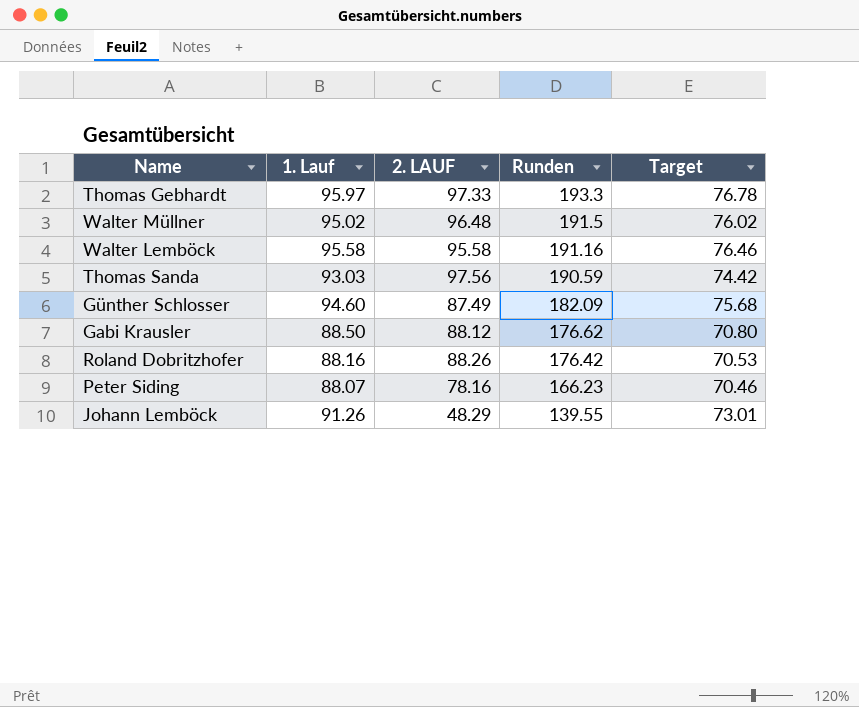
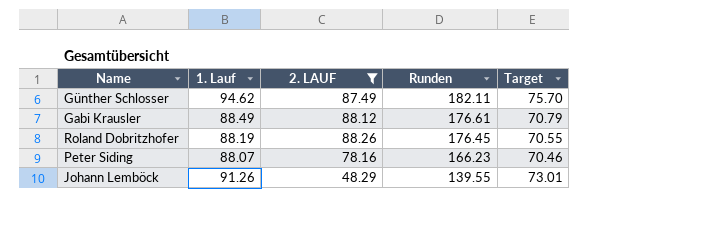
filter: none -> 2. LAUF <= 88.26
Günther Schlosser | 1. Lauf: 94.60 -> 94.62
Günther Schlosser | Runden: 182.09 -> 182.11
Günther Schlosser | Target: 75.68 -> 75.70
Gabi Krausler | 1. Lauf: 88.50 -> 88.49
Gabi Krausler | Runden: 176.62 -> 176.61
Gabi Krausler | Target: 70.80 -> 70.79
Roland Dobritzhofer | 1. Lauf: 88.16 -> 88.19
Roland Dobritzhofer | Runden: 176.42 -> 176.45
Roland Dobritzhofer | Target: 70.53 -> 70.55

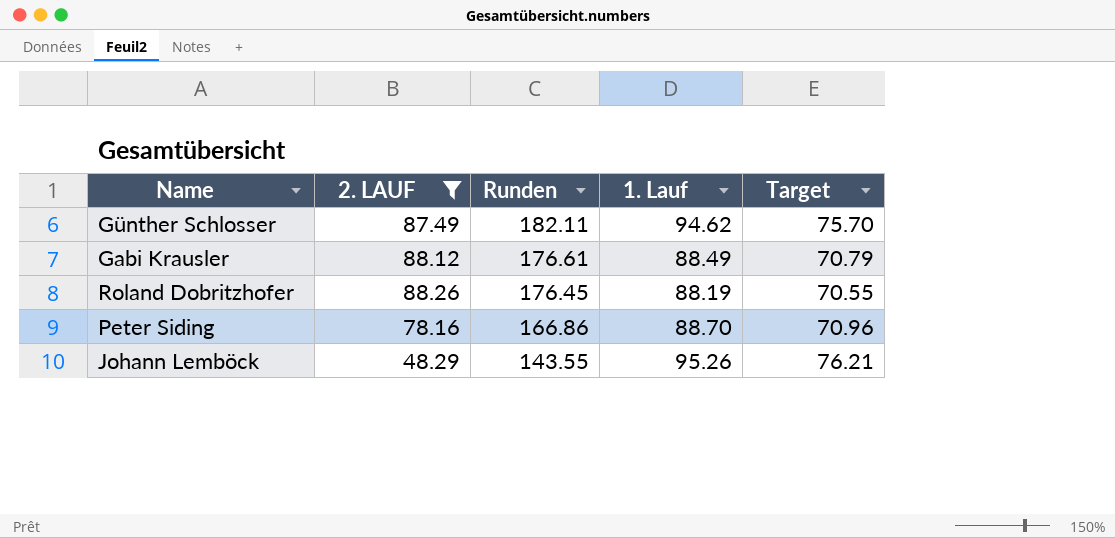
column 1. Lauf | position: 2 -> 4
Peter Siding | Runden: 166.23 -> 166.86
Peter Siding | 1. Lauf: 88.07 -> 88.70
Peter Siding | Target: 70.46 -> 70.96
Johann Lemböck | Runden: 139.55 -> 143.55
Johann Lemböck | 1. Lauf: 91.26 -> 95.26
Johann Lemböck | Target: 73.01 -> 76.21

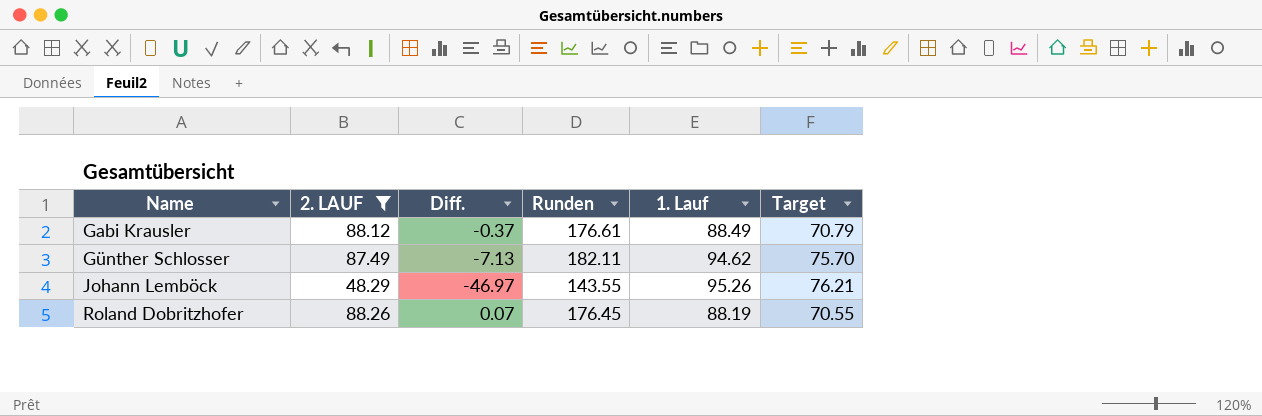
row order: Runden descending -> Name ascending
column Diff. | formula: none -> [2. LAUF] - [1. Lauf]
row Peter Siding: 78.16 | 166.86 | 88.70 | 70.96 -> none

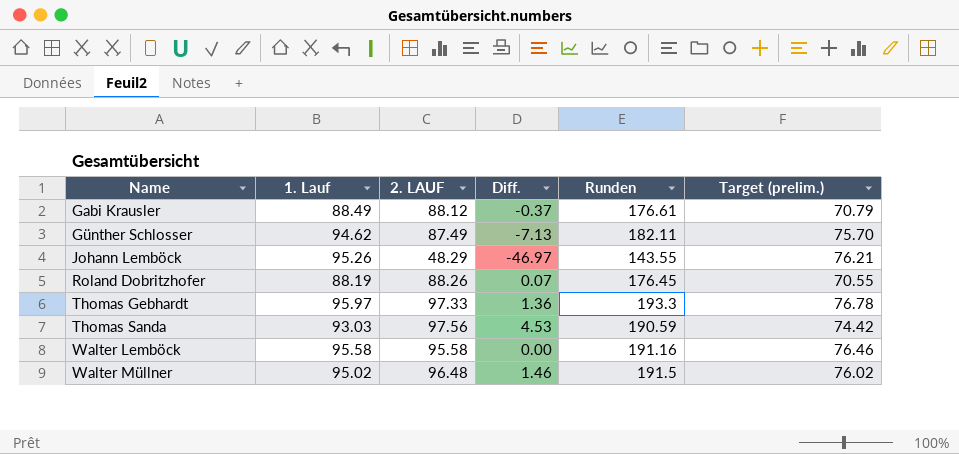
filter: 2. LAUF <= 88.26 -> none
column 1. Lauf | position: 5 -> 2
column name: Target -> Target (prelim.)

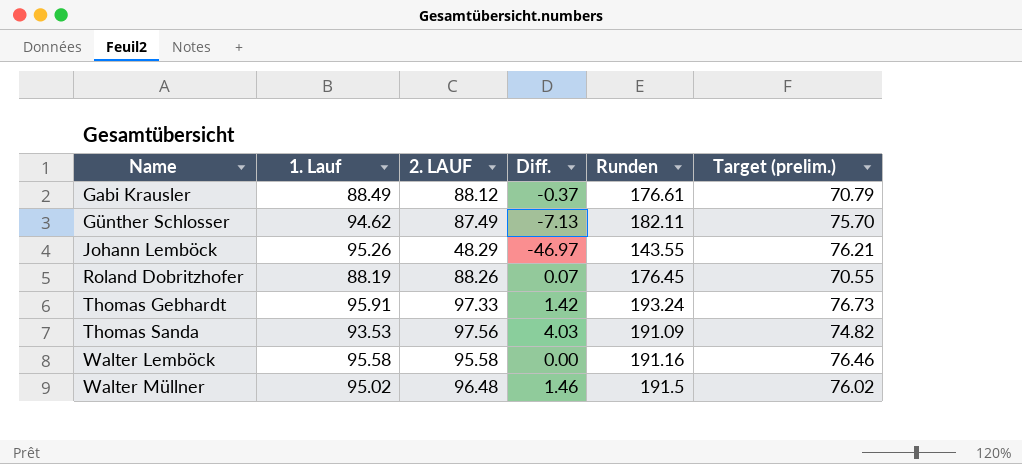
Thomas Gebhardt | 1. Lauf: 95.97 -> 95.91
Thomas Gebhardt | Diff.: 1.36 -> 1.42
Thomas Gebhardt | Runden: 193.3 -> 193.24
Thomas Gebhardt | Target (prelim.): 76.78 -> 76.73
Thomas Sanda | 1. Lauf: 93.03 -> 93.53
Thomas Sanda | Diff.: 4.53 -> 4.03
Thomas Sanda | Runden: 190.59 -> 191.09
Thomas Sanda | Target (prelim.): 74.42 -> 74.82

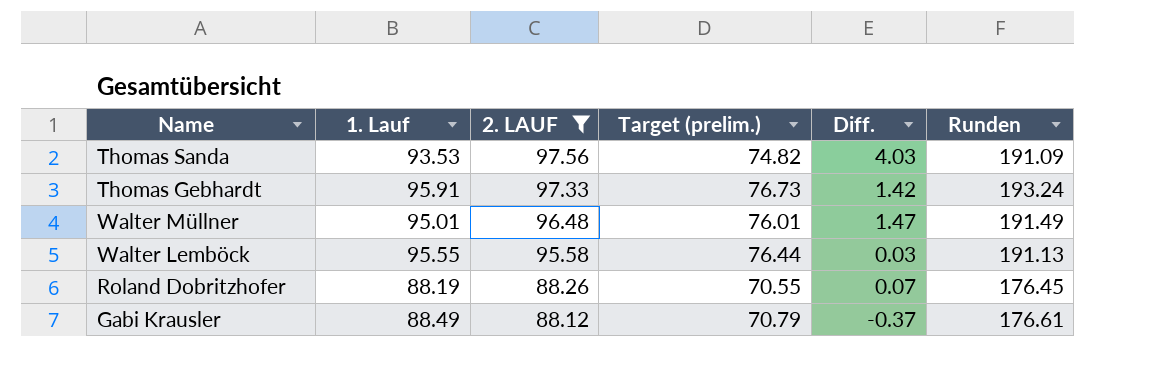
filter: none -> 2. LAUF >= 88.12
row order: Name ascending -> 2. LAUF descending
column Target (prelim.) | position: 6 -> 4
Walter Müllner | 1. Lauf: 95.02 -> 95.01
Walter Müllner | Target (prelim.): 76.02 -> 76.01
Walter Müllner | Diff.: 1.46 -> 1.47
Walter Müllner | Runden: 191.5 -> 191.49
Walter Lemböck | 1. Lauf: 95.58 -> 95.55
Walter Lemböck | Target (prelim.): 76.46 -> 76.44
Walter Lemböck | Diff.: 0.00 -> 0.03
Walter Lemböck | Runden: 191.16 -> 191.13

